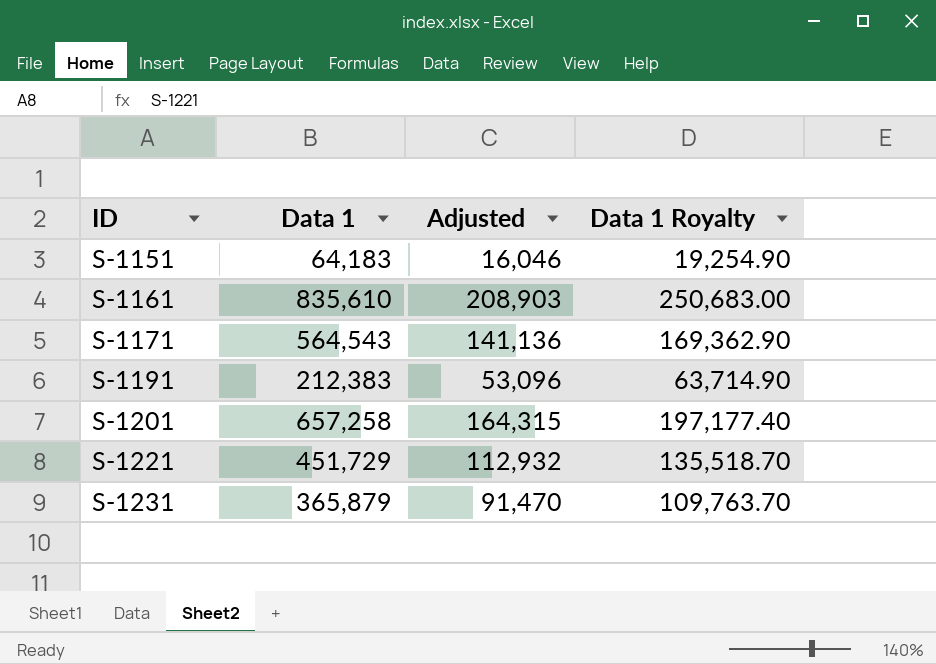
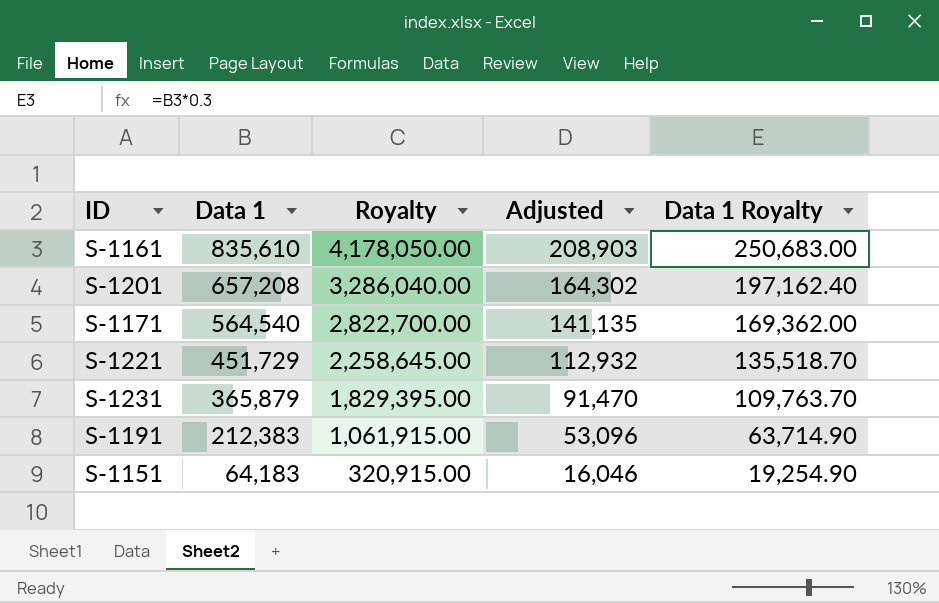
row order: ID ascending -> Data 1 descending
column Royalty | formula: none -> [Data 1] * 5
S-1201 | Data 1: 657,258 -> 657,208
S-1201 | Adjusted: 164,315 -> 164,302
S-1201 | Data 1 Royalty: 197,177.40 -> 197,162.40
S-1171 | Data 1: 564,543 -> 564,540
S-1171 | Adjusted: 141,136 -> 141,135
S-1171 | Data 1 Royalty: 169,362.90 -> 169,362.00

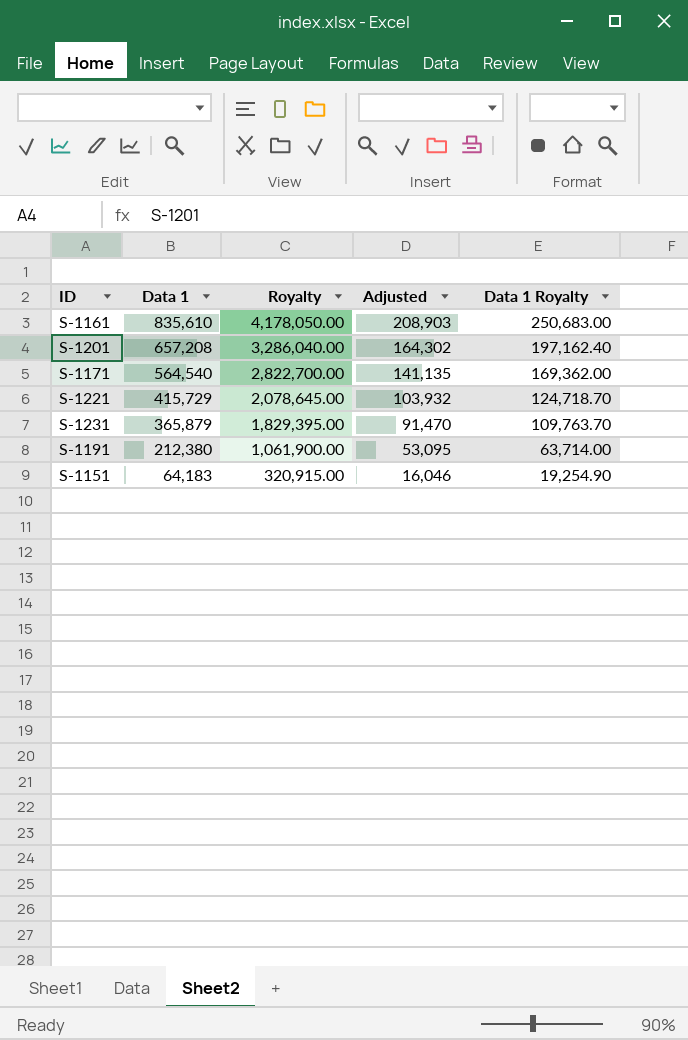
S-1221 | Data 1: 451,729 -> 415,729
S-1221 | Royalty: 2,258,645.00 -> 2,078,645.00
S-1221 | Adjusted: 112,932 -> 103,932
S-1221 | Data 1 Royalty: 135,518.70 -> 124,718.70
S-1191 | Data 1: 212,383 -> 212,380
S-1191 | Royalty: 1,061,915.00 -> 1,061,900.00
S-1191 | Adjusted: 53,096 -> 53,095
S-1191 | Data 1 Royalty: 63,714.90 -> 63,714.00

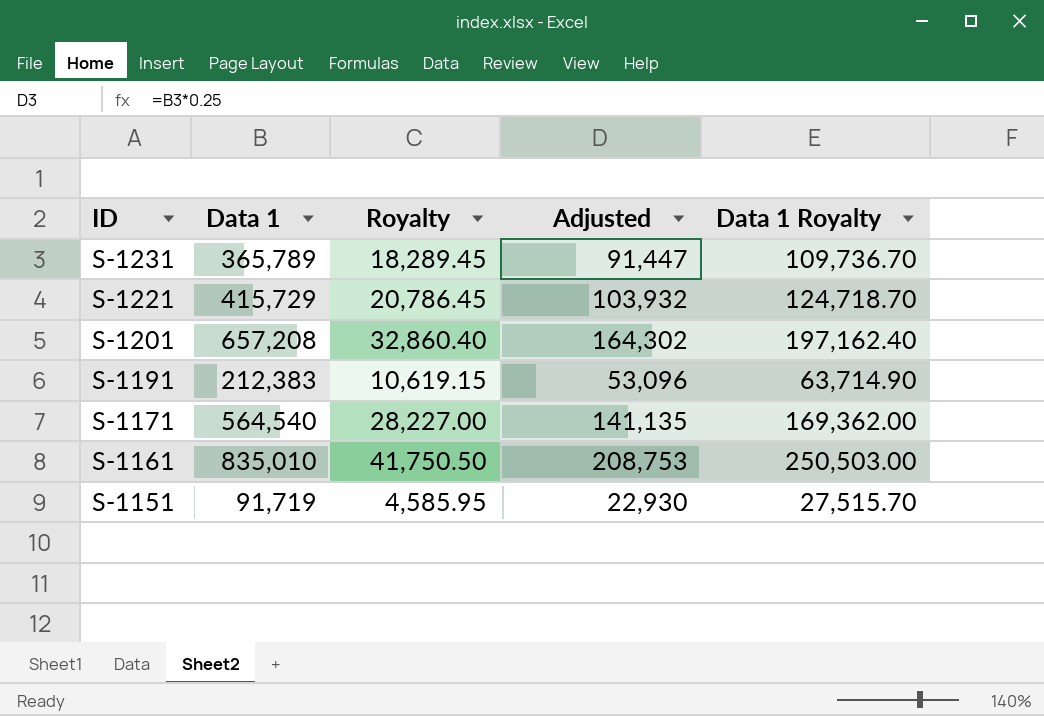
row order: Data 1 descending -> ID descending
column Royalty | formula: [Data 1] * 5 -> [Data 1] * 0.05
S-1231 | Data 1: 365,879 -> 365,789
S-1231 | Adjusted: 91,470 -> 91,447
S-1231 | Data 1 Royalty: 109,763.70 -> 109,736.70
S-1191 | Data 1: 212,380 -> 212,383
S-1191 | Adjusted: 53,095 -> 53,096
S-1191 | Data 1 Royalty: 63,714.00 -> 63,714.90
S-1161 | Data 1: 835,610 -> 835,010
S-1161 | Adjusted: 208,903 -> 208,753
S-1161 | Data 1 Royalty: 250,683.00 -> 250,503.00
S-1151 | Data 1: 64,183 -> 91,719
S-1151 | Adjusted: 16,046 -> 22,930
S-1151 | Data 1 Royalty: 19,254.90 -> 27,515.70

